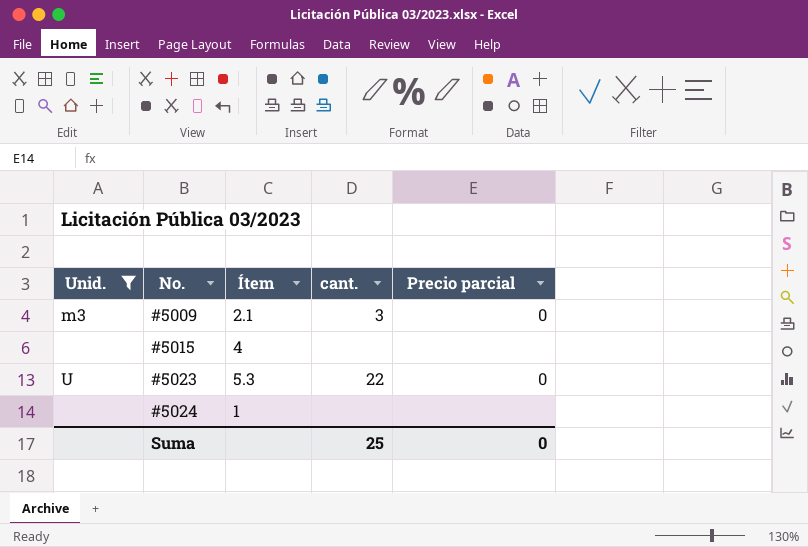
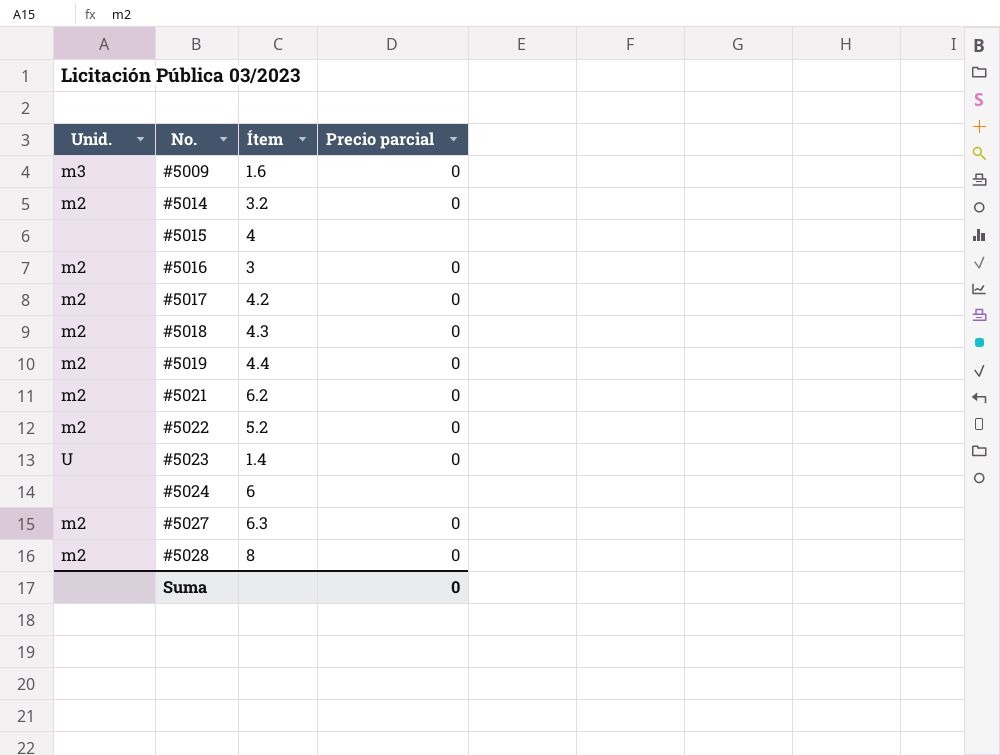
filter: Unid. != m2 -> none
column cant. | position: 4 -> none
#5009 | Ítem: 2.1 -> 1.6
#5023 | Ítem: 5.3 -> 1.4
#5024 | Ítem: 1 -> 6

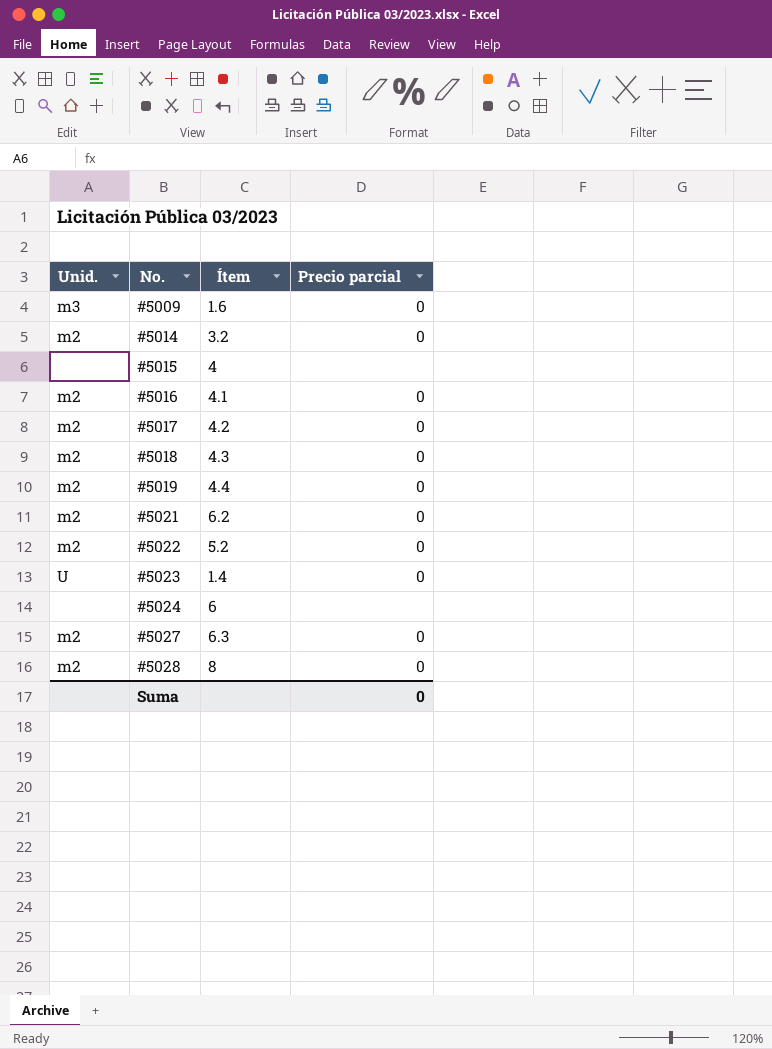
#5016 | Ítem: 3 -> 4.1

